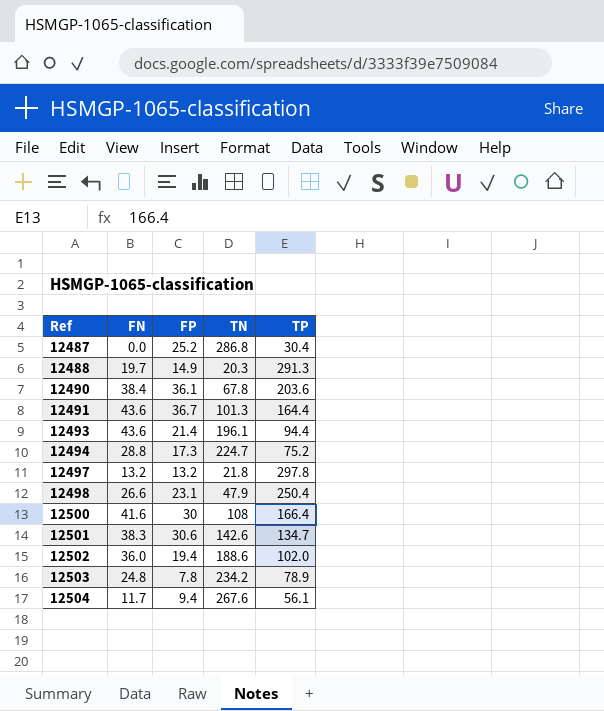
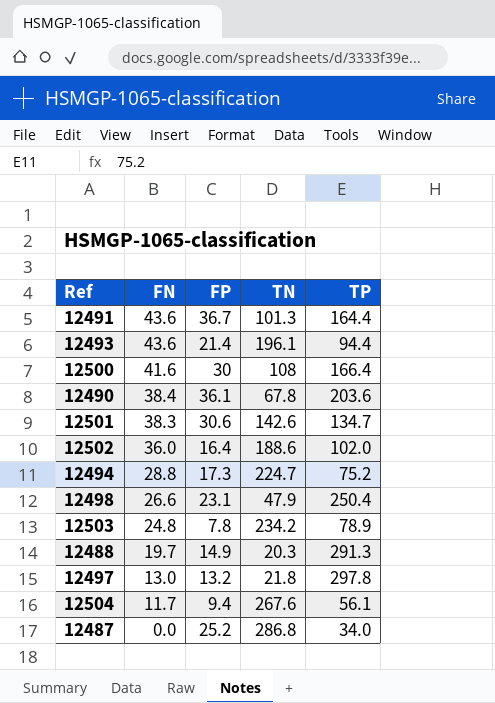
row order: Ref ascending -> FN descending
12502 | FP: 19.4 -> 16.4
12497 | FN: 13.2 -> 13.0
12487 | TP: 30.4 -> 34.0

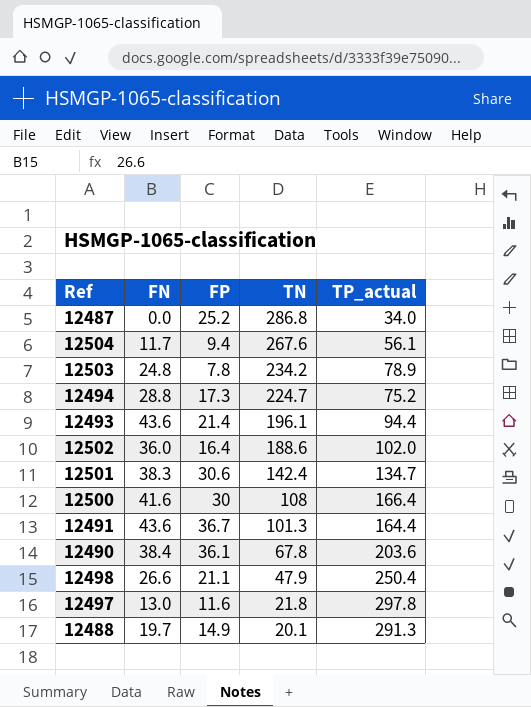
row order: FN descending -> TN descending
column name: TP -> TP_actual
12501 | TN: 142.6 -> 142.4
12498 | FP: 23.1 -> 21.1
12497 | FP: 13.2 -> 11.6
12488 | TN: 20.3 -> 20.1

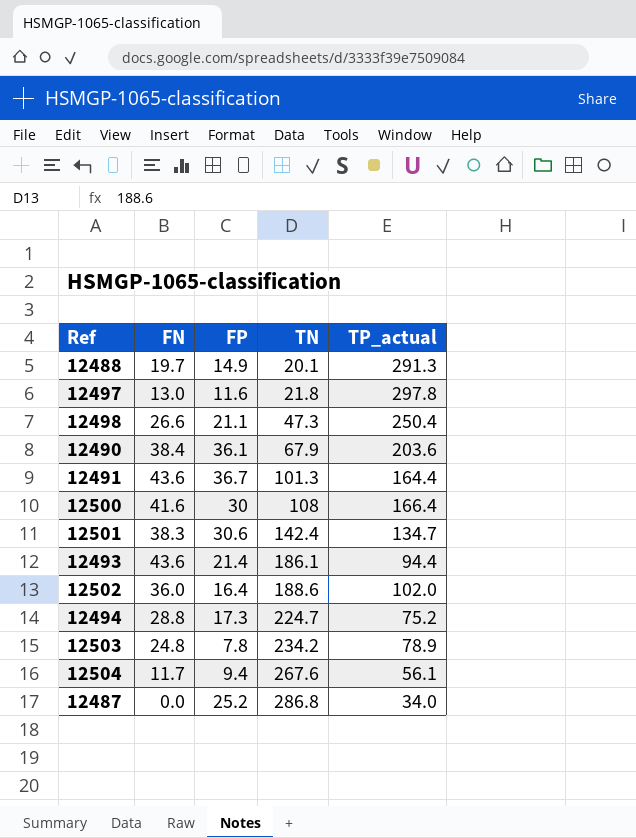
row order: TN descending -> TN ascending
12498 | TN: 47.9 -> 47.3
12490 | TN: 67.8 -> 67.9
12493 | TN: 196.1 -> 186.1

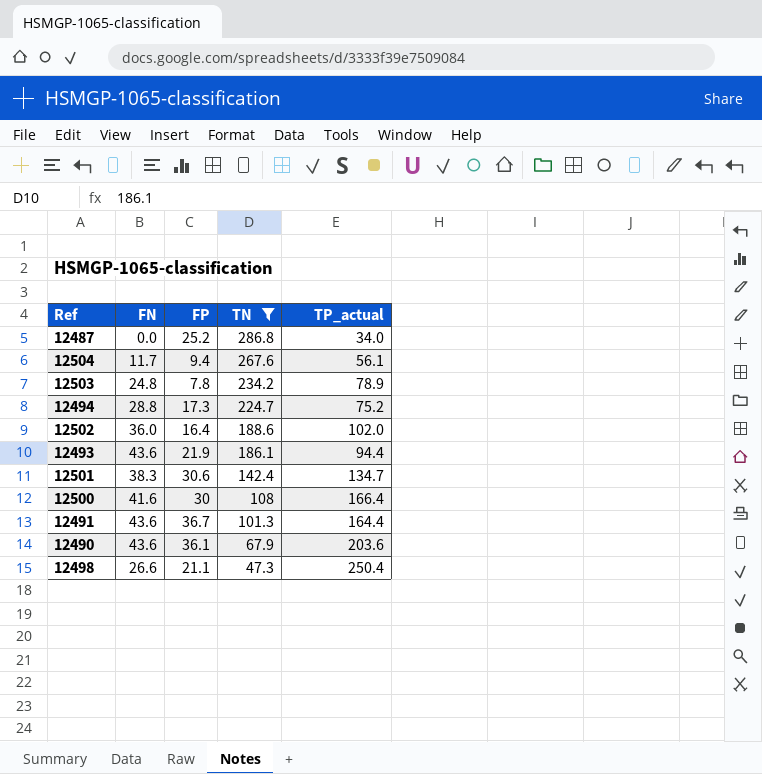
filter: none -> TN >= 47.3
row order: TN ascending -> TN descending
12493 | FP: 21.4 -> 21.9
12490 | FN: 38.4 -> 43.6

